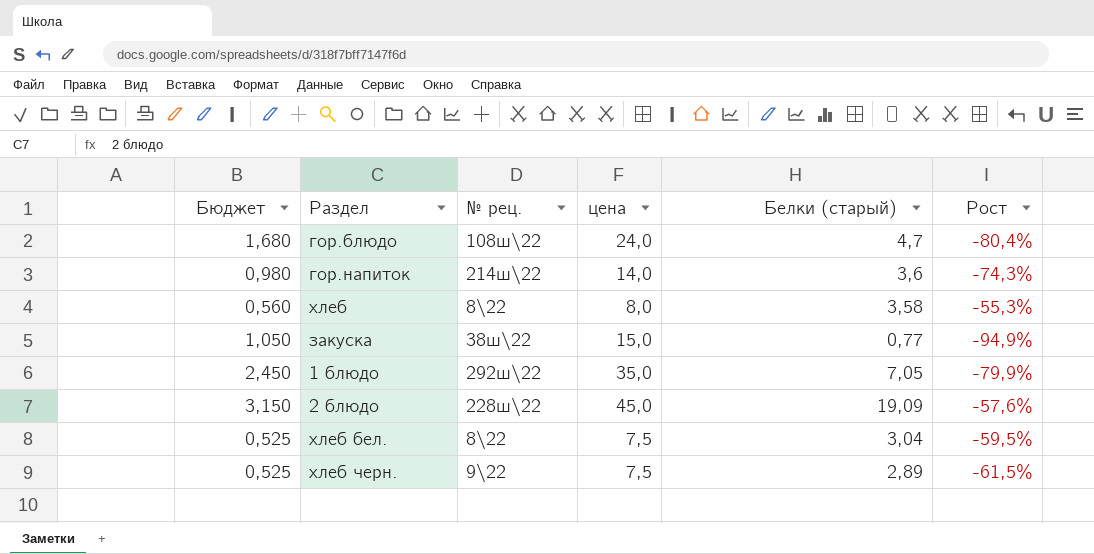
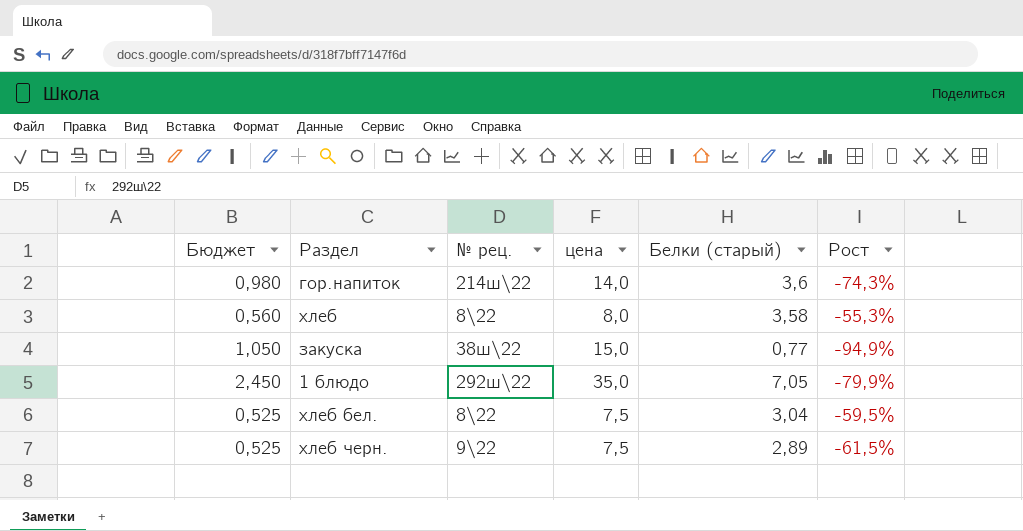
row гор.блюдо: 1,680 | 108ш\22 | 24,0 | 4,7 | -80,4% -> none
row 2 блюдо: 3,150 | 228ш\22 | 45,0 | 19,09 | -57,6% -> none

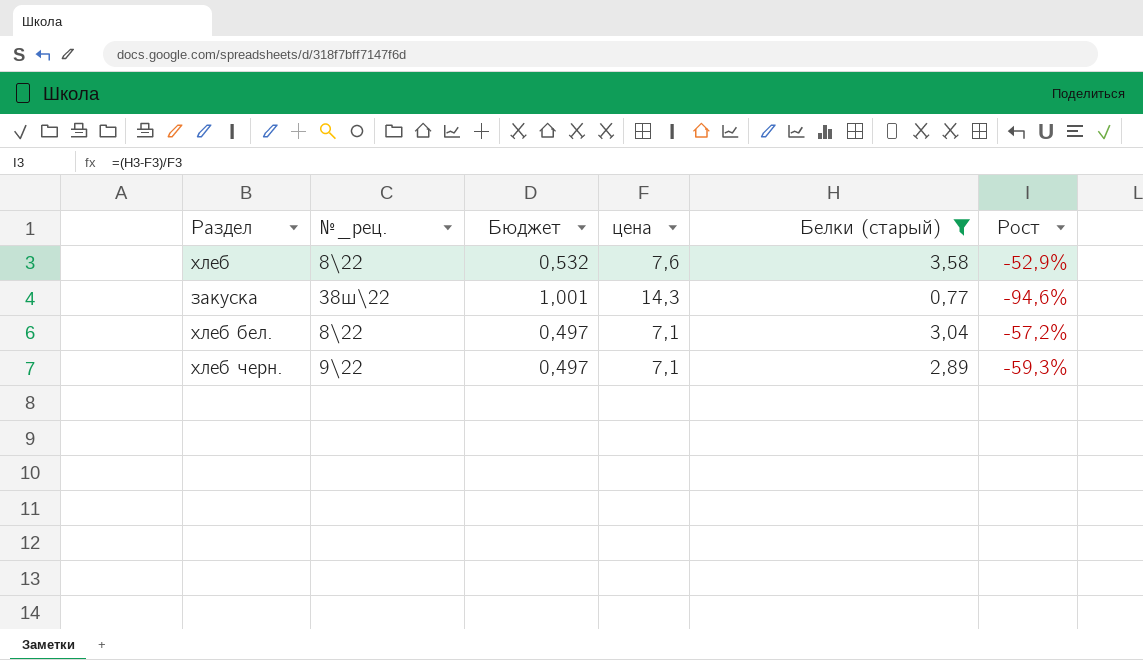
filter: none -> Белки (старый) <= 3,58
column name: № рец. -> №_рец.
column Бюджет | position: 1 -> 3
хлеб | Бюджет: 0,560 -> 0,532
хлеб | цена: 8,0 -> 7,6
хлеб | Рост: -55,3% -> -52,9%
закуска | Бюджет: 1,050 -> 1,001
закуска | цена: 15,0 -> 14,3
закуска | Рост: -94,9% -> -94,6%
хлеб бел. | Бюджет: 0,525 -> 0,497
хлеб бел. | цена: 7,5 -> 7,1
хлеб бел. | Рост: -59,5% -> -57,2%
хлеб черн. | Бюджет: 0,525 -> 0,497
хлеб черн. | цена: 7,5 -> 7,1
хлеб черн. | Рост: -61,5% -> -59,3%

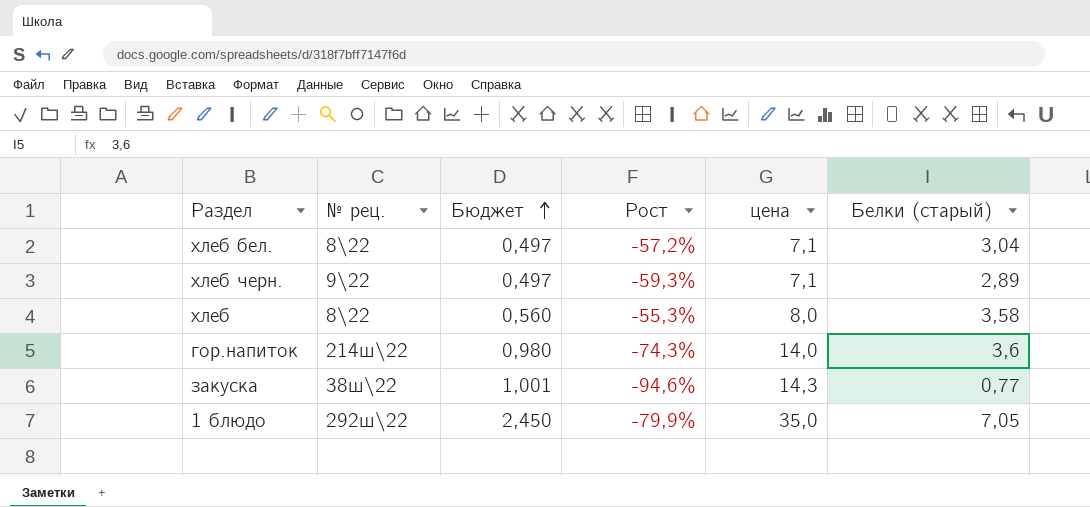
filter: Белки (старый) <= 3,58 -> none
row order: none -> Бюджет ascending
column name: №_рец. -> № рец.
column Рост | position: 6 -> 4
хлеб | Бюджет: 0,532 -> 0,560
хлеб | Рост: -52,9% -> -55,3%
хлеб | цена: 7,6 -> 8,0

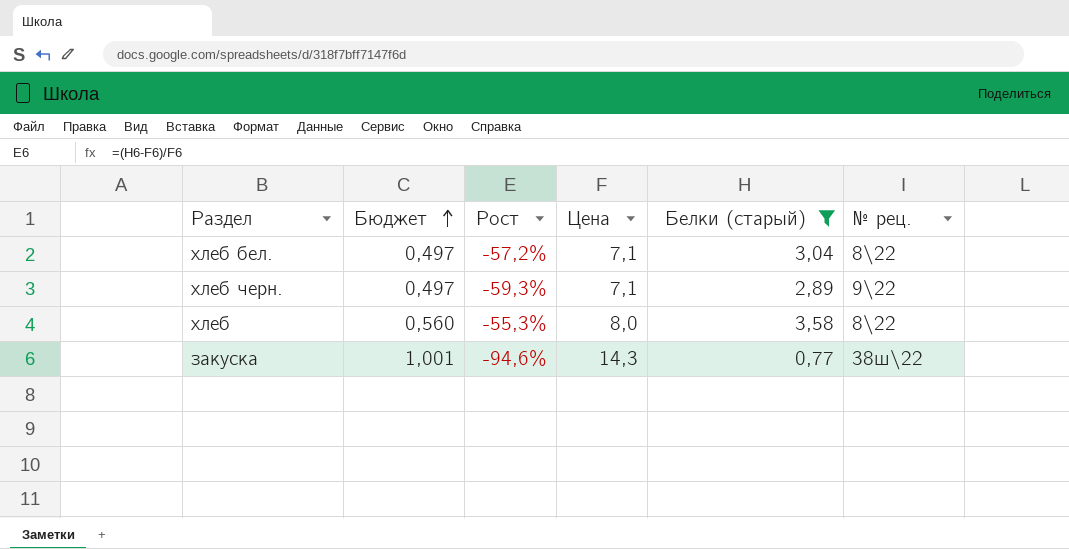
filter: none -> Белки (старый) <= 3,58
column name: цена -> Цена
column № рец. | position: 2 -> 6

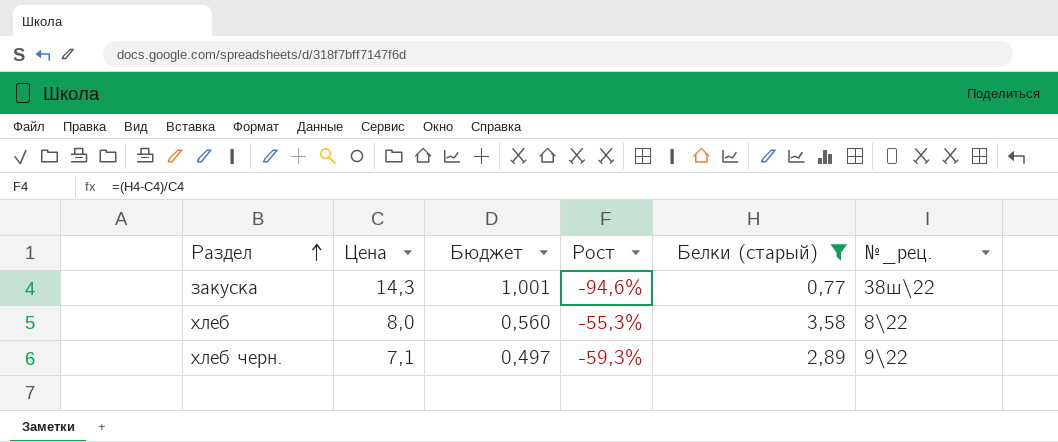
row order: Бюджет ascending -> Раздел ascending
column Цена | position: 4 -> 2
column name: № рец. -> №_рец.
row хлеб бел.: 0,497 | -57,2% | 7,1 | 3,04 | 8\22 -> none

